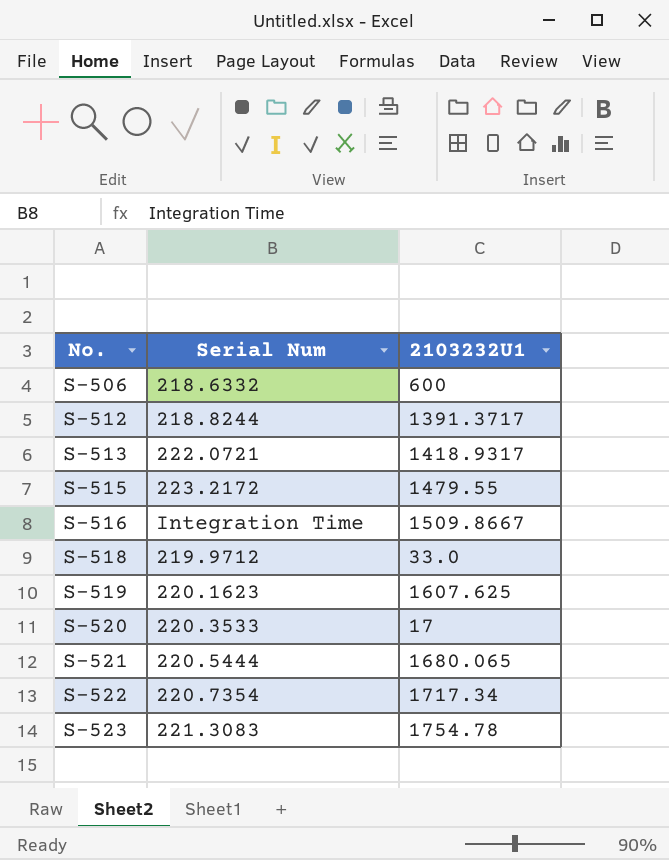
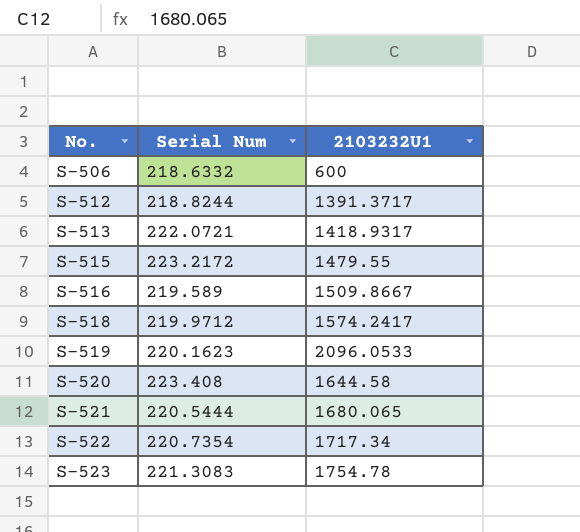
S-516 | Serial Num: Integration Time -> 219.589
S-518 | 2103232U1: 33.0 -> 1574.2417
S-519 | 2103232U1: 1607.625 -> 2096.0533
S-520 | Serial Num: 220.3533 -> 223.408
S-520 | 2103232U1: 17 -> 1644.58

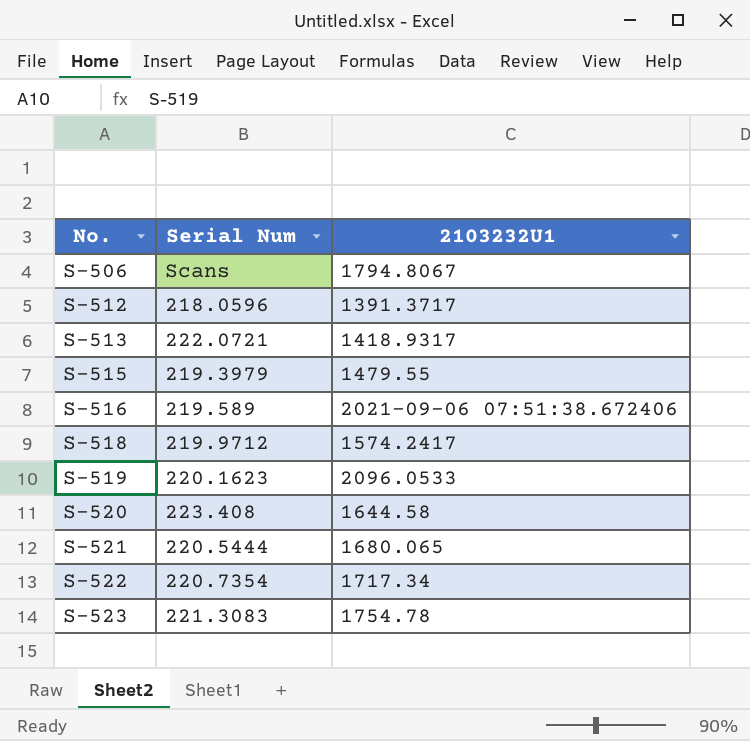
S-506 | Serial Num: 218.6332 -> Scans
S-506 | 2103232U1: 600 -> 1794.8067
S-512 | Serial Num: 218.8244 -> 218.0596
S-515 | Serial Num: 223.2172 -> 219.3979
S-516 | 2103232U1: 1509.8667 -> 2021-09-06 07:51:38.672406

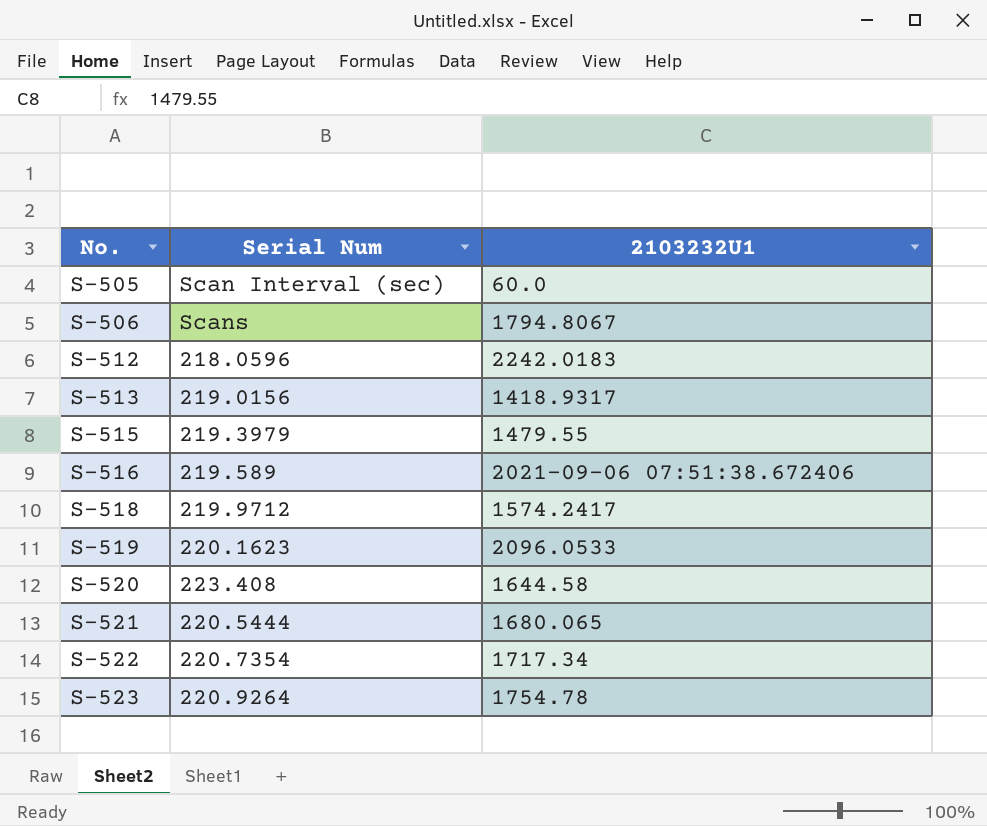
row S-505: none -> Scan Interval (sec) | 60.0
S-512 | 2103232U1: 1391.3717 -> 2242.0183
S-513 | Serial Num: 222.0721 -> 219.0156
S-523 | Serial Num: 221.3083 -> 220.9264

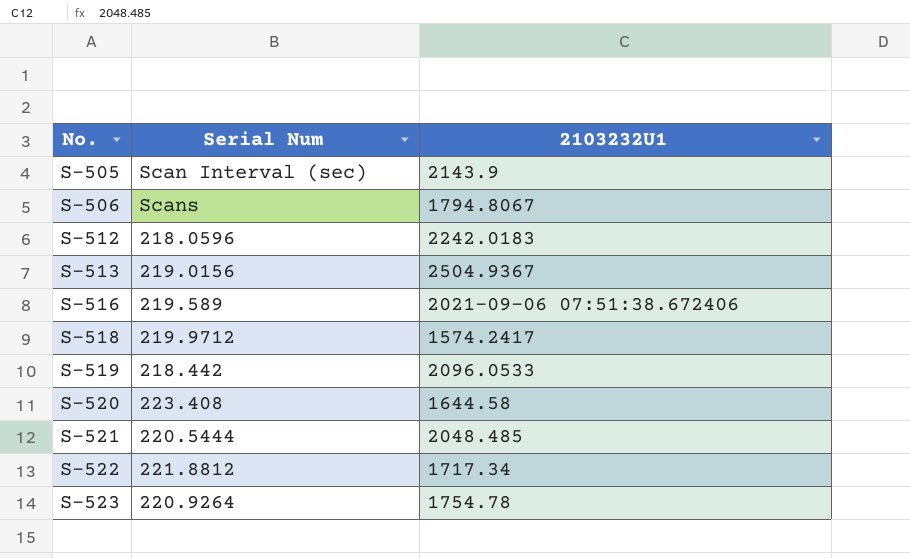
row S-515: 219.3979 | 1479.55 -> none
S-505 | 2103232U1: 60.0 -> 2143.9
S-513 | 2103232U1: 1418.9317 -> 2504.9367
S-519 | Serial Num: 220.1623 -> 218.442
S-521 | 2103232U1: 1680.065 -> 2048.485
S-522 | Serial Num: 220.7354 -> 221.8812

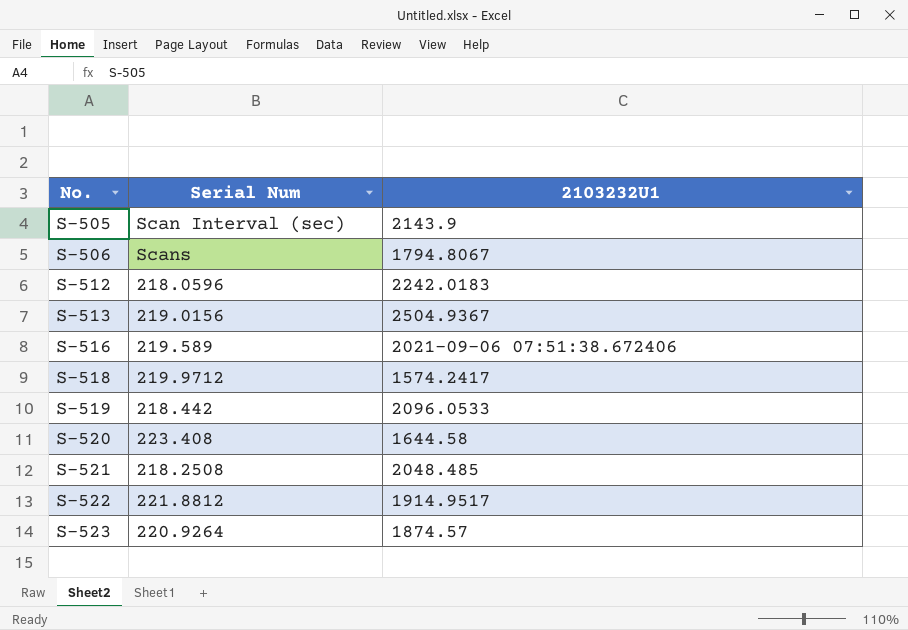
S-521 | Serial Num: 220.5444 -> 218.2508
S-522 | 2103232U1: 1717.34 -> 1914.9517
S-523 | 2103232U1: 1754.78 -> 1874.57

